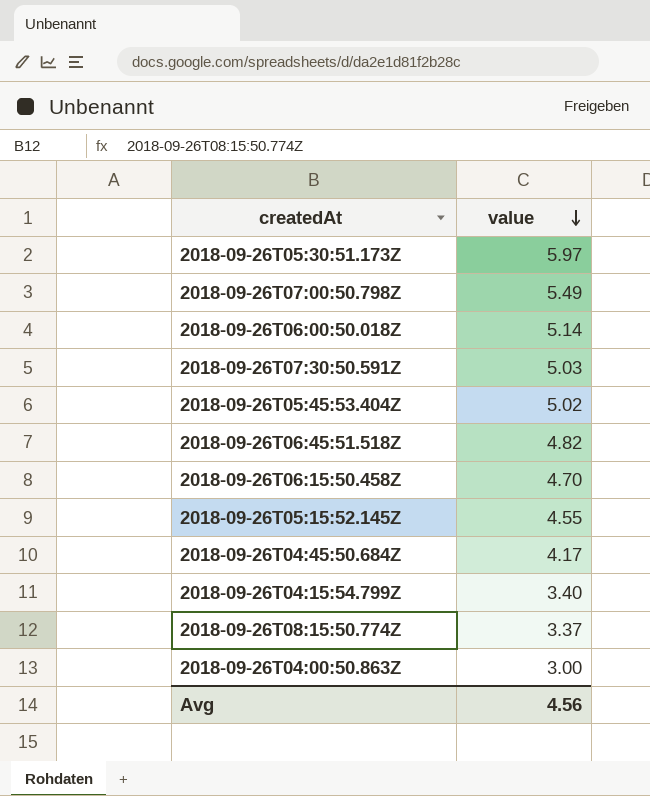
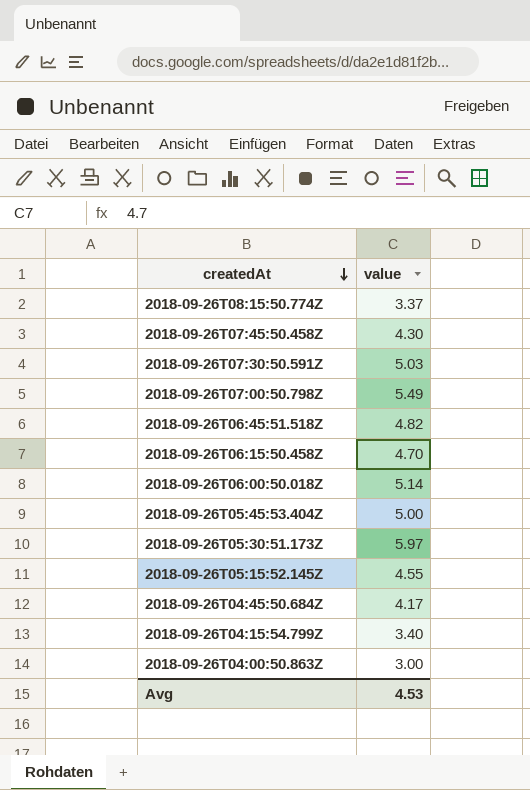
row order: value descending -> createdAt descending
row 2018-09-26T07:45:50.458Z: none -> 4.30
2018-09-26T05:45:53.404Z | value: 5.02 -> 5.00
Avg | value: 4.56 -> 4.53

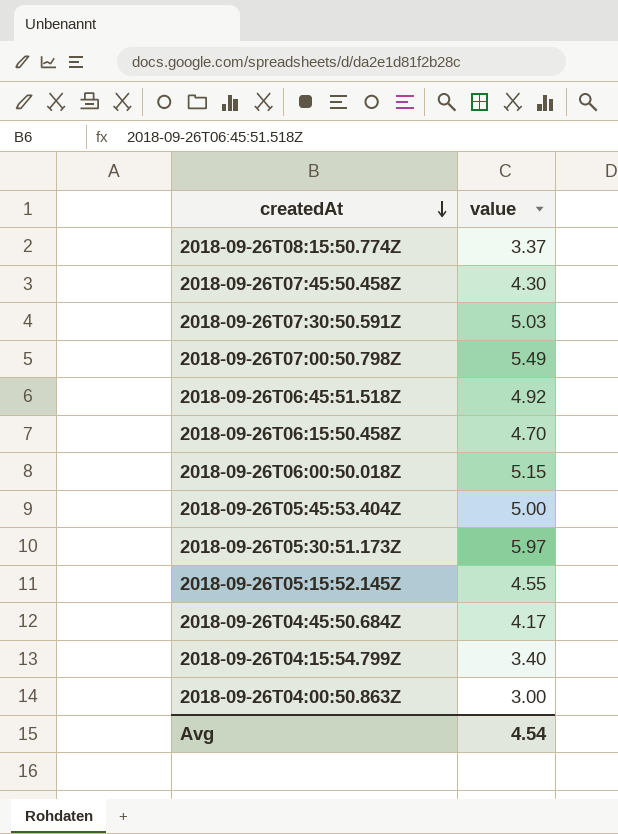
2018-09-26T06:45:51.518Z | value: 4.82 -> 4.92
2018-09-26T06:00:50.018Z | value: 5.14 -> 5.15
Avg | value: 4.53 -> 4.54

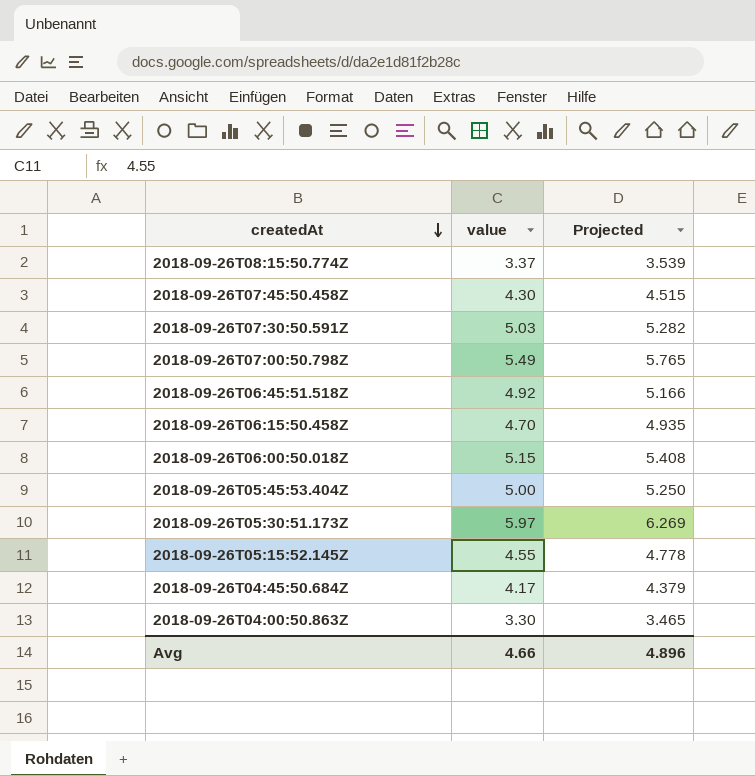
column Projected | formula: none -> [value] * 1.05
row 2018-09-26T04:15:54.799Z: 3.40 -> none
2018-09-26T04:00:50.863Z | value: 3.00 -> 3.30
Avg | value: 4.54 -> 4.66

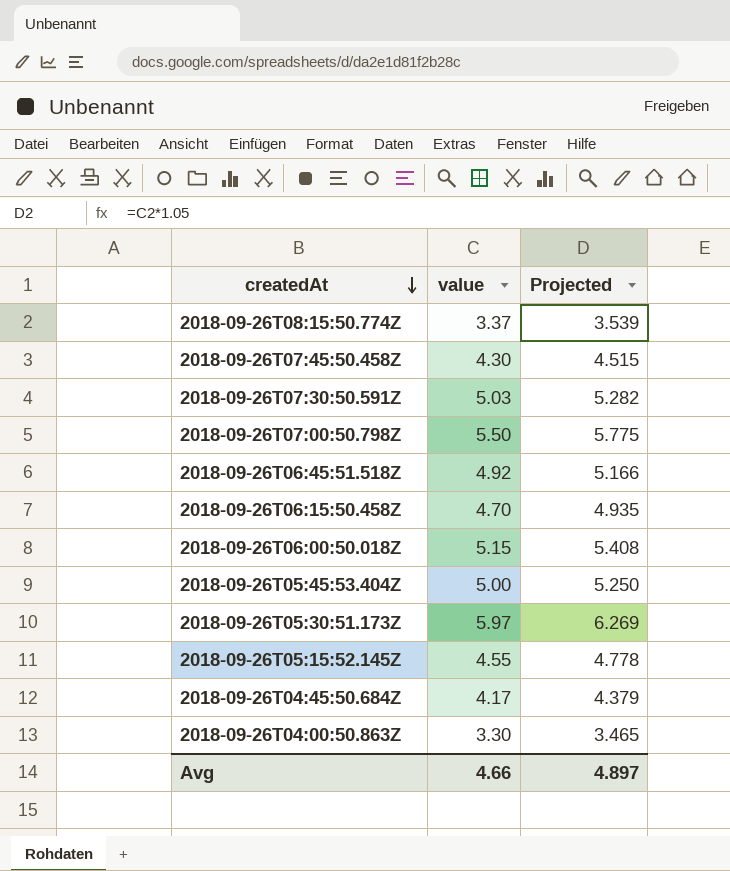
2018-09-26T07:00:50.798Z | value: 5.49 -> 5.50
2018-09-26T07:00:50.798Z | Projected: 5.765 -> 5.775
Avg | Projected: 4.896 -> 4.897

